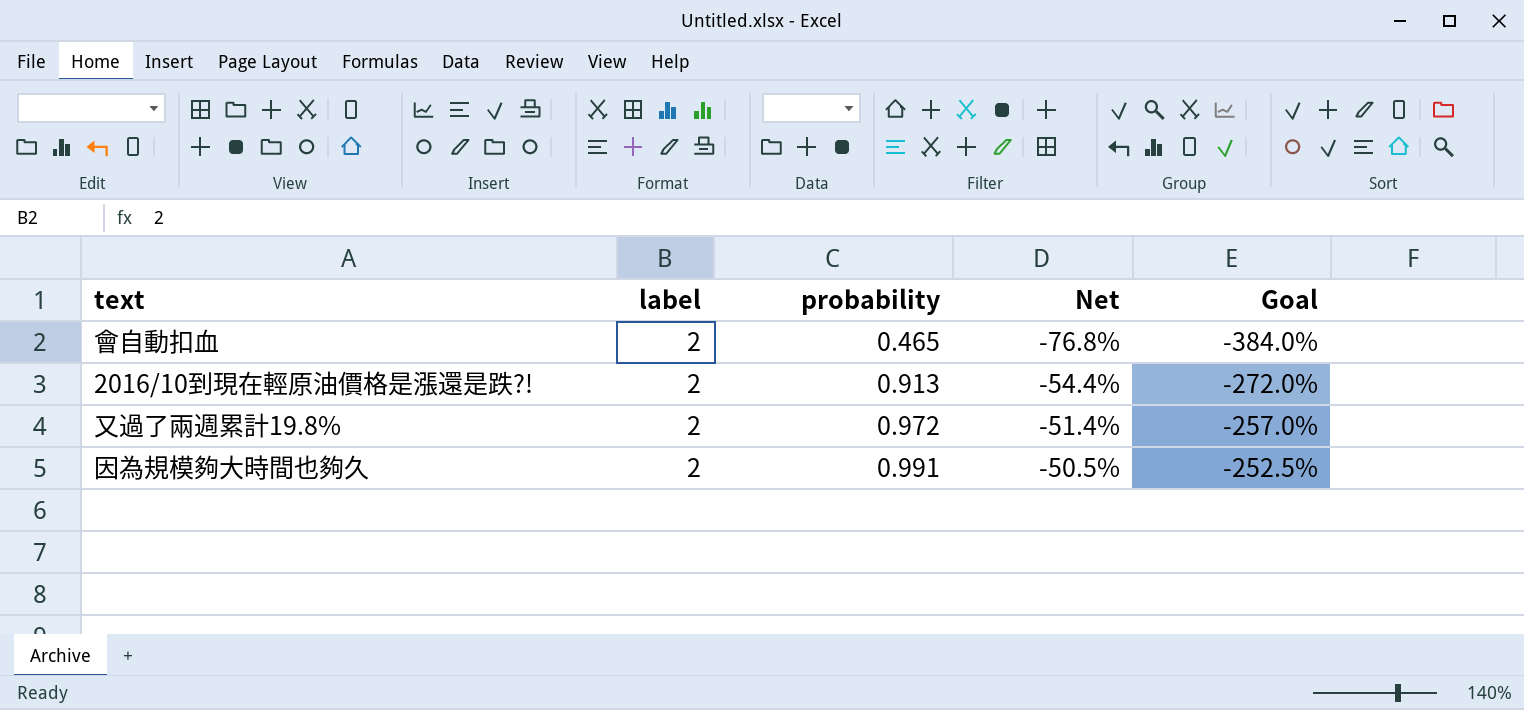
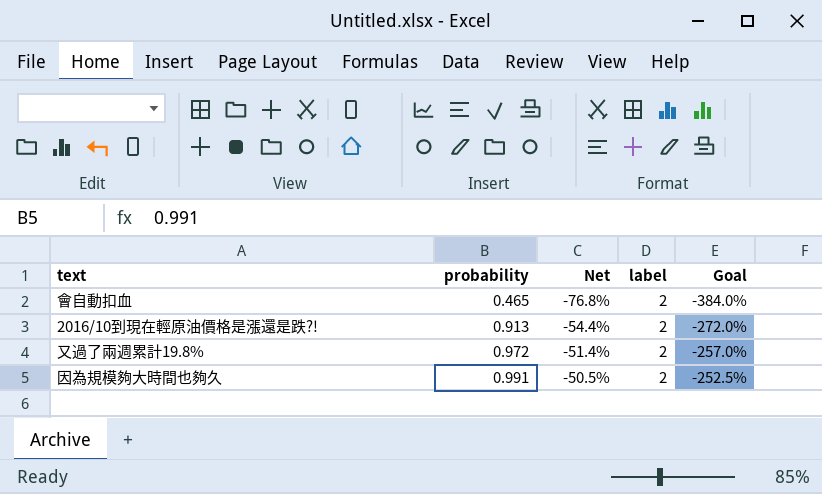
column label | position: 2 -> 4

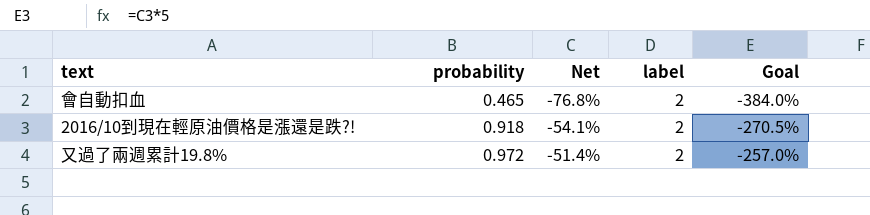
row 因為規模夠大時間也夠久: 0.991 | -50.5% | 2 | -252.5% -> none
2016/10到現在輕原油價格是漲還是跌?! | probability: 0.913 -> 0.918
2016/10到現在輕原油價格是漲還是跌?! | Net: -54.4% -> -54.1%
2016/10到現在輕原油價格是漲還是跌?! | Goal: -272.0% -> -270.5%

